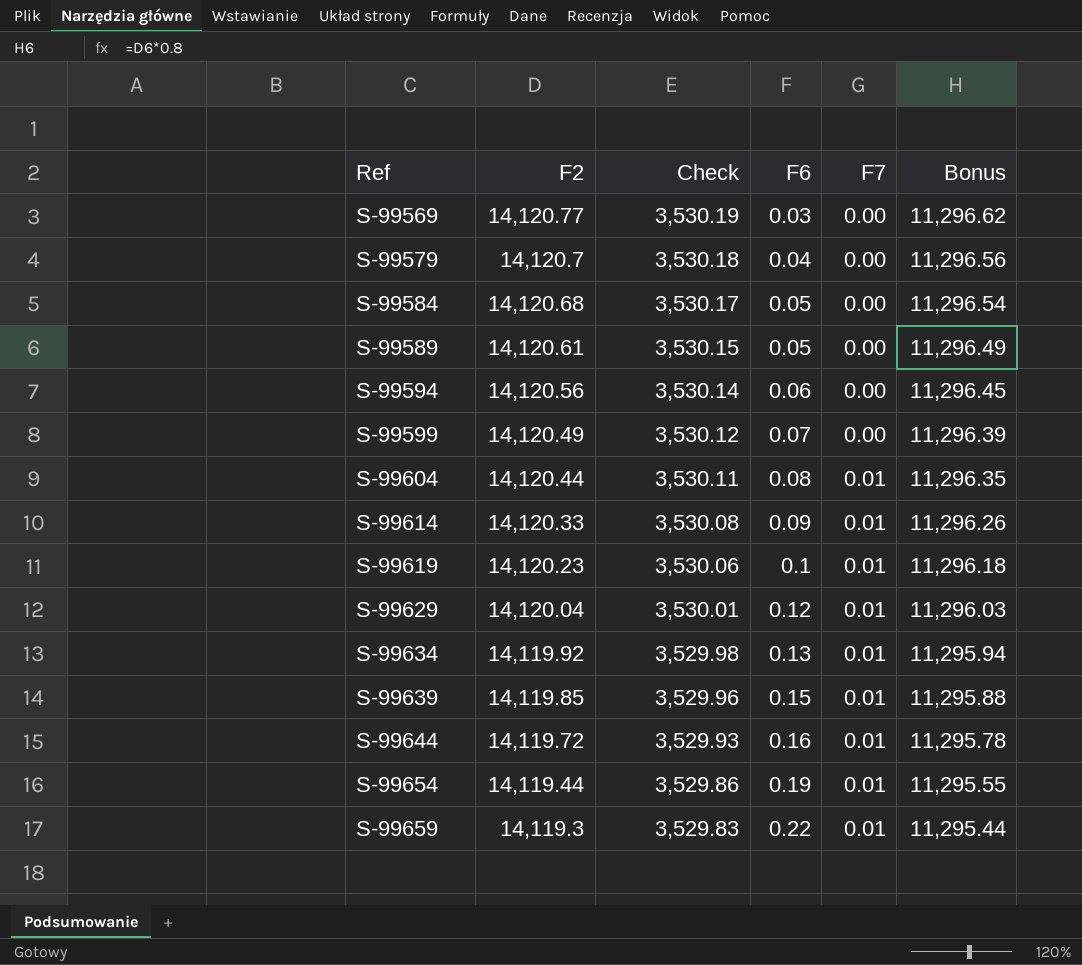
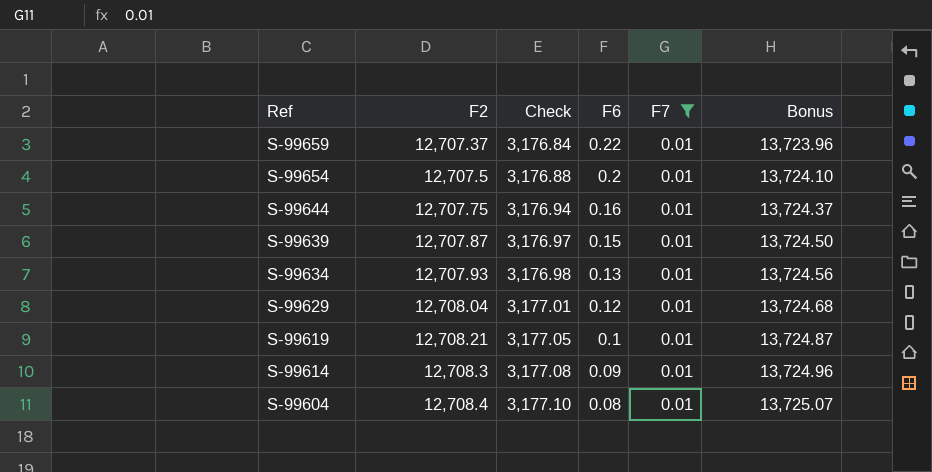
filter: none -> F7 = 0.01
row order: Ref ascending -> Ref descending
column Bonus | formula: [F2] * 0.8 -> [F2] * 1.08
S-99659 | F2: 14,119.3 -> 12,707.37
S-99659 | Check: 3,529.83 -> 3,176.84
S-99654 | F2: 14,119.44 -> 12,707.5
S-99654 | Check: 3,529.86 -> 3,176.88
S-99654 | F6: 0.19 -> 0.2
S-99644 | F2: 14,119.72 -> 12,707.75
S-99644 | Check: 3,529.93 -> 3,176.94
S-99639 | F2: 14,119.85 -> 12,707.87
S-99639 | Check: 3,529.96 -> 3,176.97
S-99634 | F2: 14,119.92 -> 12,707.93
S-99634 | Check: 3,529.98 -> 3,176.98
S-99629 | F2: 14,120.04 -> 12,708.04
S-99629 | Check: 3,530.01 -> 3,177.01
S-99619 | F2: 14,120.23 -> 12,708.21
S-99619 | Check: 3,530.06 -> 3,177.05
S-99614 | F2: 14,120.33 -> 12,708.3
S-99614 | Check: 3,530.08 -> 3,177.08
S-99604 | F2: 14,120.44 -> 12,708.4
S-99604 | Check: 3,530.11 -> 3,177.10

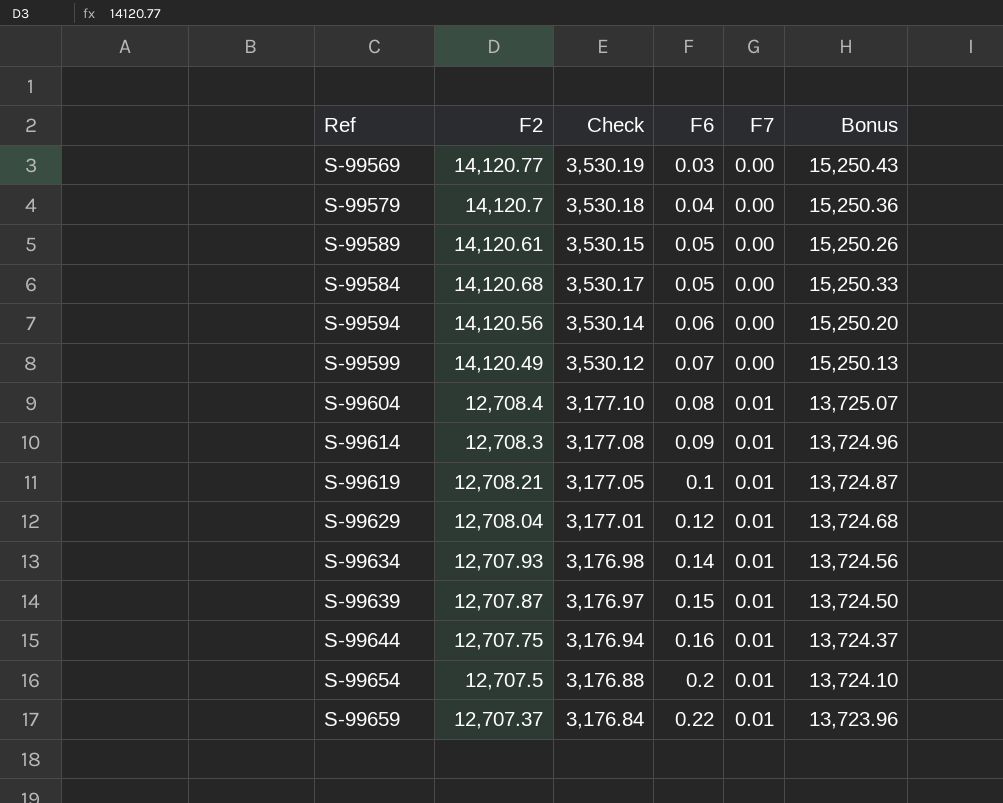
filter: F7 = 0.01 -> none
row order: Ref descending -> F6 ascending
S-99634 | F6: 0.13 -> 0.14

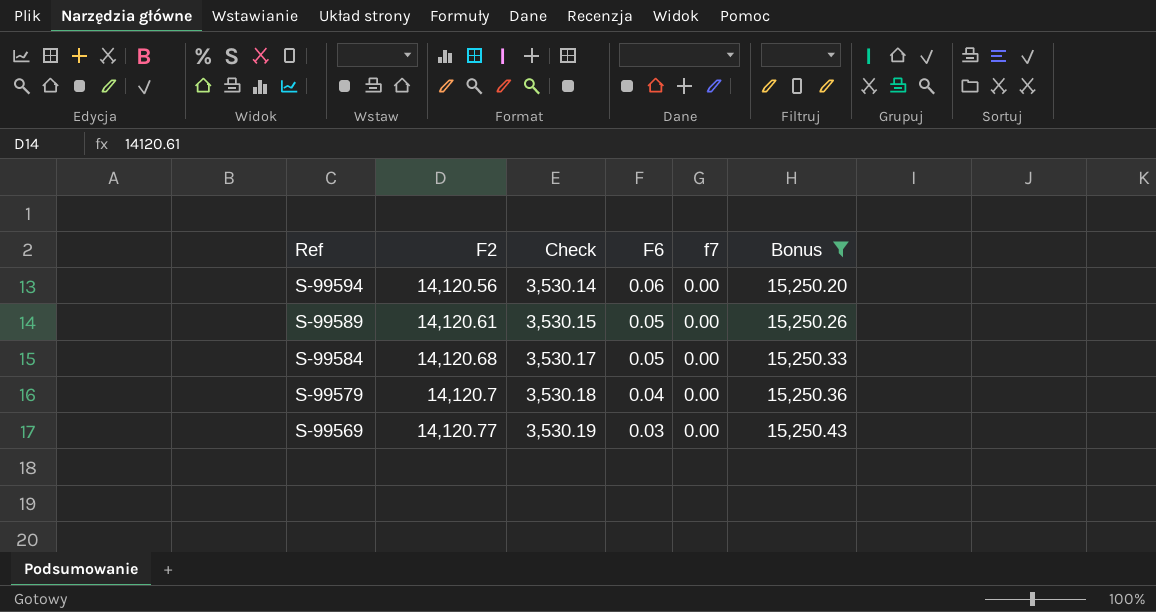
filter: none -> Bonus >= 15,250.20
row order: F6 ascending -> Ref descending
column name: F7 -> f7

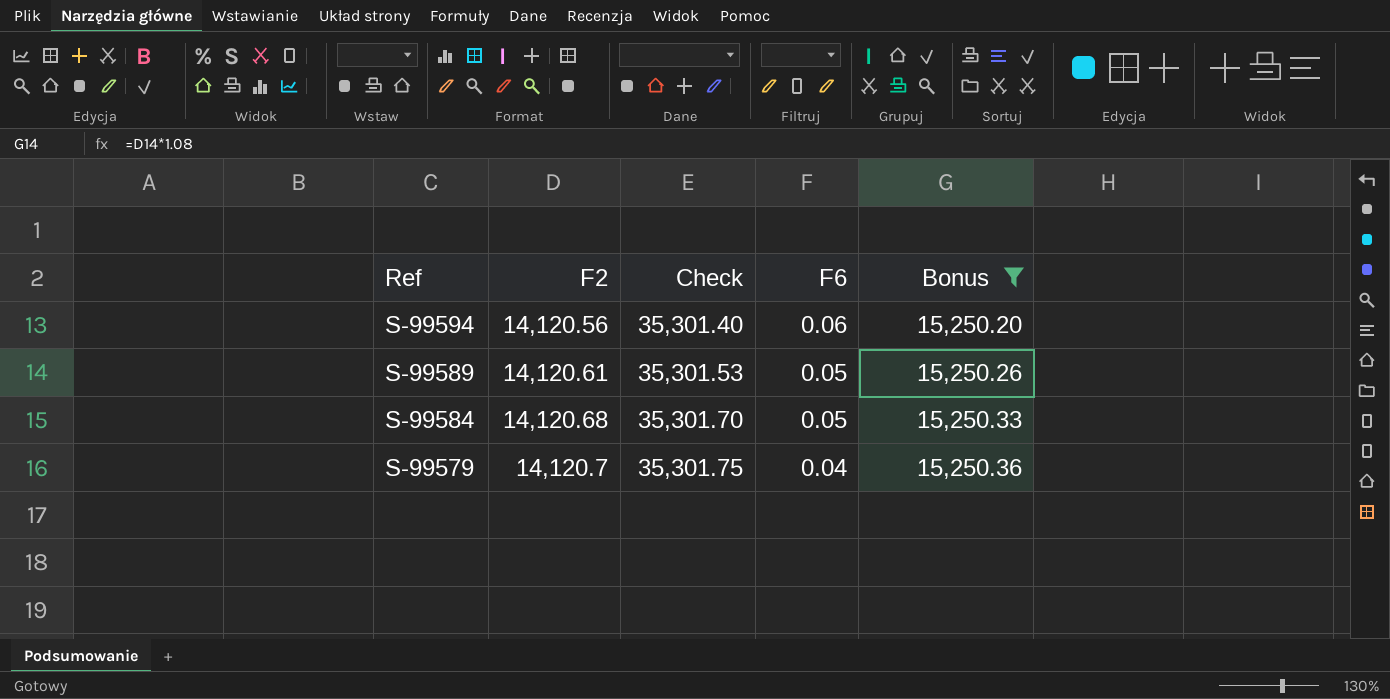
column f7 | position: 5 -> none
column Check | formula: [F2] * 0.25 -> [F2] * 2.5
row S-99569: 14,120.77 | 3,530.19 | 0.03 | 0.00 | 15,250.43 -> none

